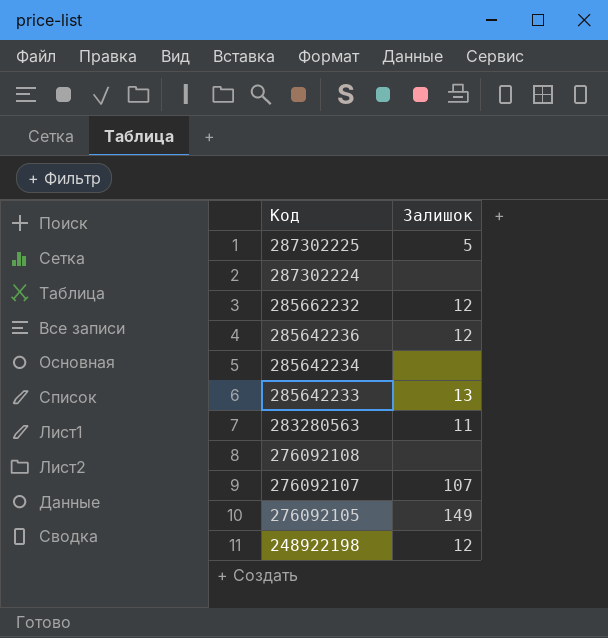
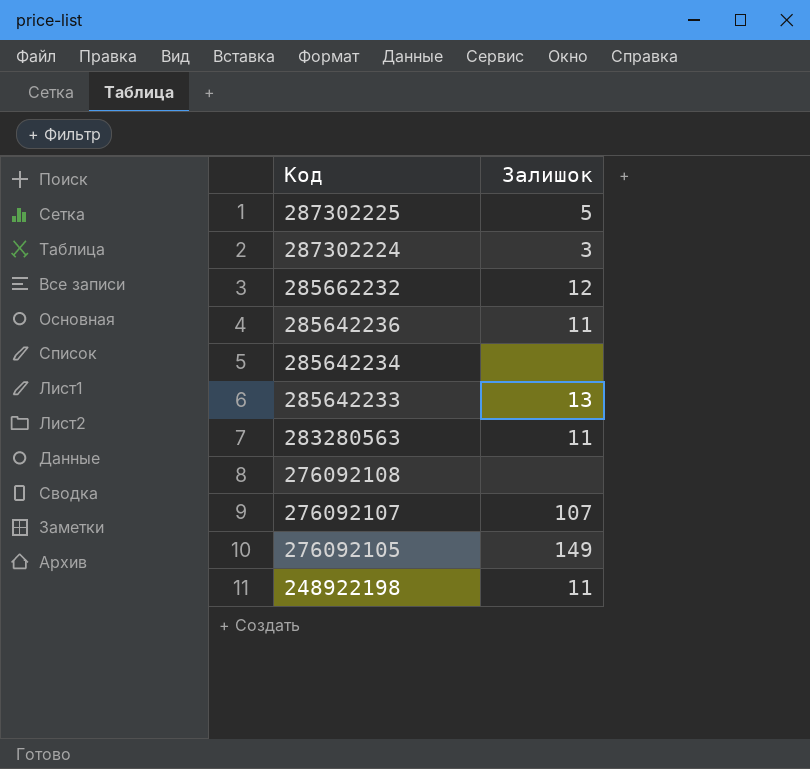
287302224 | Залишок: none -> 3
285642236 | Залишок: 12 -> 11
248922198 | Залишок: 12 -> 11

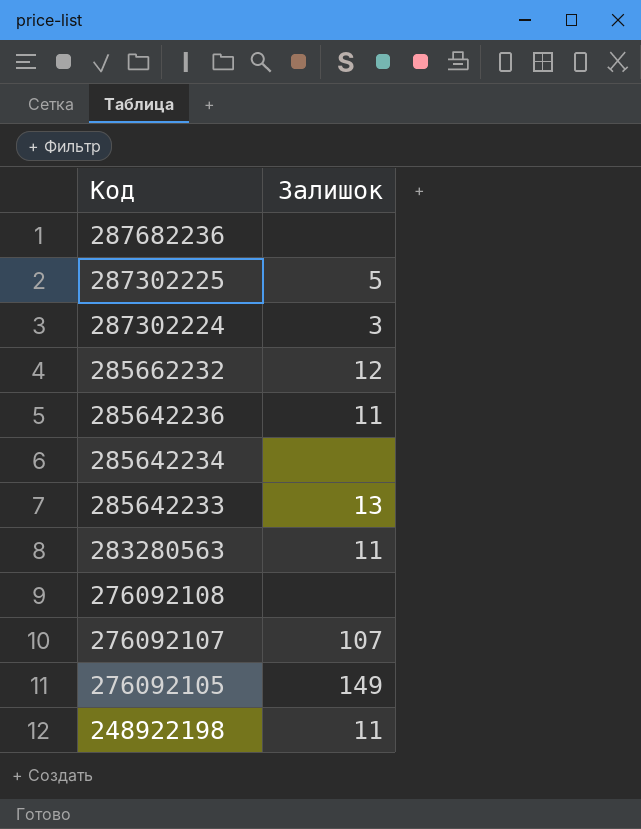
row 287682236: none -> none

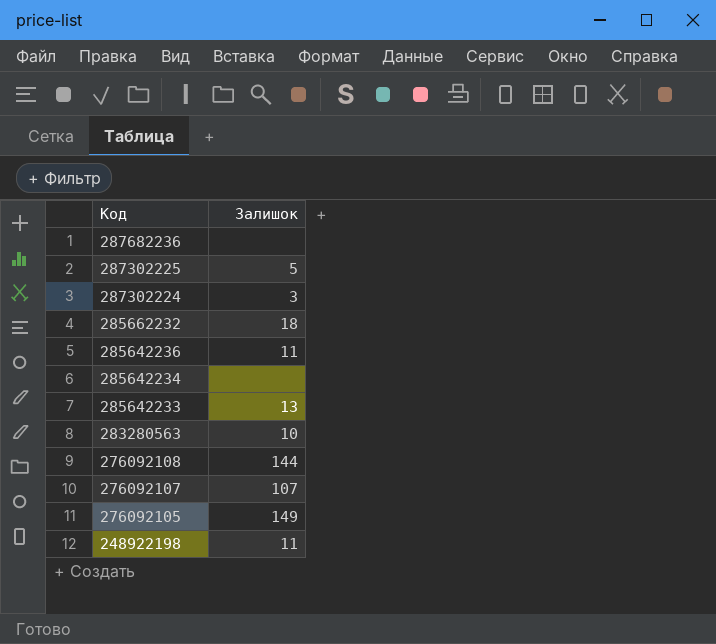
285662232 | Залишок: 12 -> 18
283280563 | Залишок: 11 -> 10
276092108 | Залишок: none -> 144

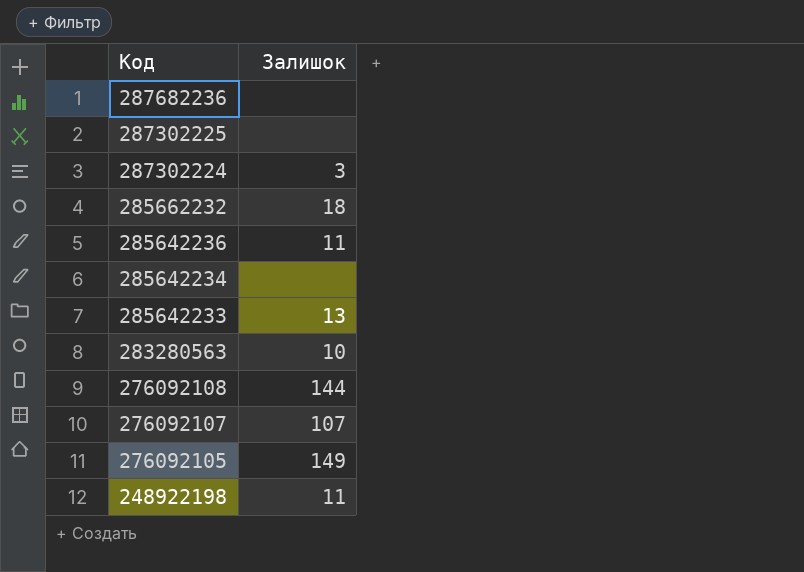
287302225 | Залишок: 5 -> none

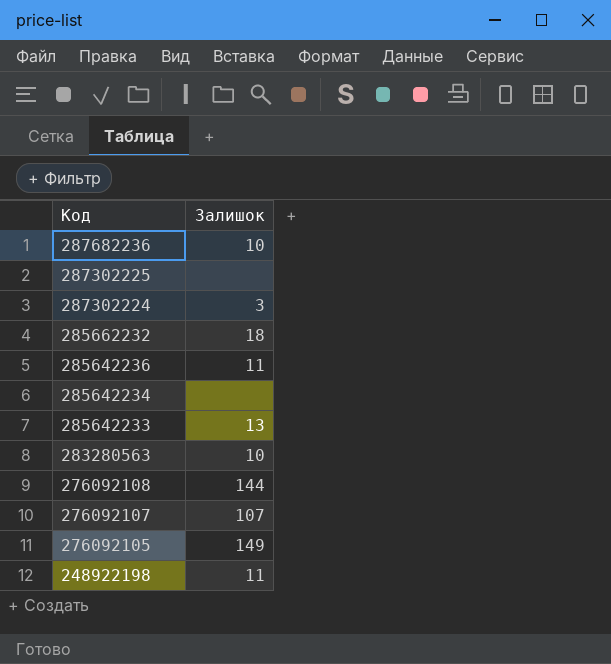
287682236 | Залишок: none -> 10

